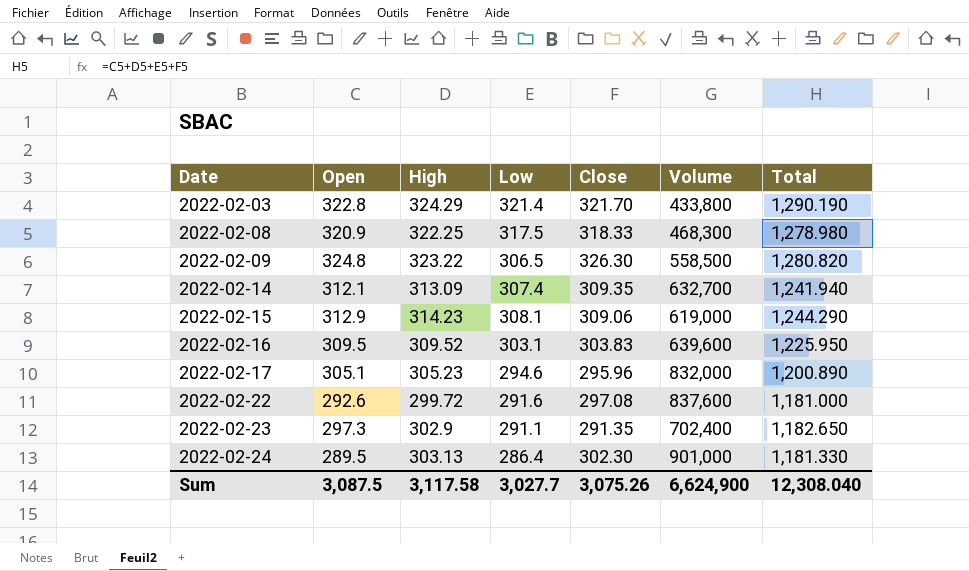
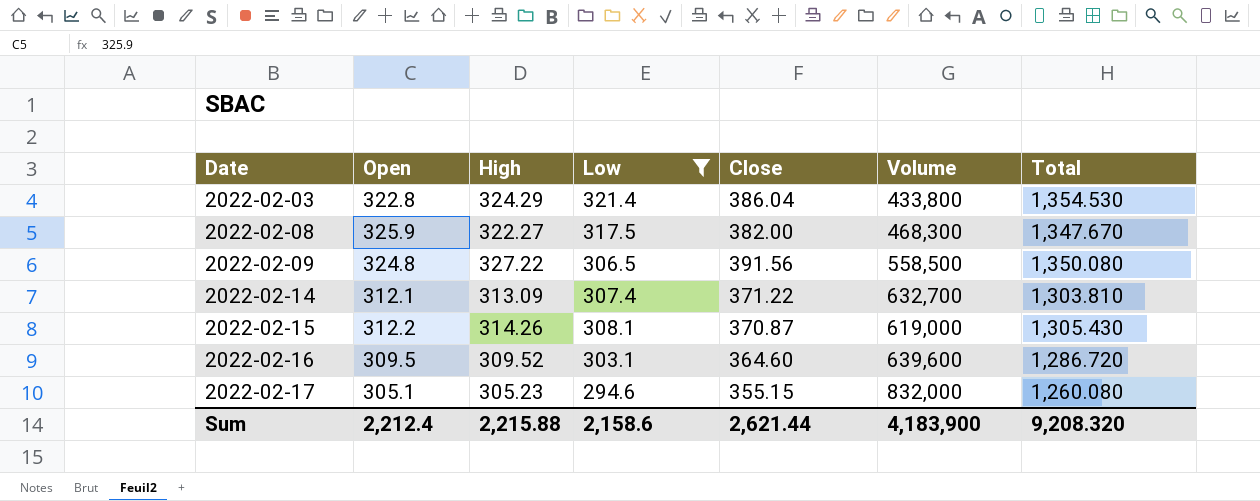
filter: none -> Low >= 294.6
2022-02-03 | Close: 321.70 -> 386.04
2022-02-03 | Total: 1,290.190 -> 1,354.530
2022-02-08 | Open: 320.9 -> 325.9
2022-02-08 | High: 322.25 -> 322.27
2022-02-08 | Close: 318.33 -> 382.00
2022-02-08 | Total: 1,278.980 -> 1,347.670
2022-02-09 | High: 323.22 -> 327.22
2022-02-09 | Close: 326.30 -> 391.56
2022-02-09 | Total: 1,280.820 -> 1,350.080
2022-02-14 | Close: 309.35 -> 371.22
2022-02-14 | Total: 1,241.940 -> 1,303.810
2022-02-15 | Open: 312.9 -> 312.2
2022-02-15 | High: 314.23 -> 314.26
2022-02-15 | Close: 309.06 -> 370.87
2022-02-15 | Total: 1,244.290 -> 1,305.430
2022-02-16 | Close: 303.83 -> 364.60
2022-02-16 | Total: 1,225.950 -> 1,286.720
2022-02-17 | Close: 295.96 -> 355.15
2022-02-17 | Total: 1,200.890 -> 1,260.080
Sum | Open: 3,087.5 -> 2,212.4
Sum | High: 3,117.58 -> 2,215.88
Sum | Low: 3,027.7 -> 2,158.6
Sum | Close: 3,075.26 -> 2,621.44
Sum | Volume: 6,624,900 -> 4,183,900
Sum | Total: 12,308.040 -> 9,208.320

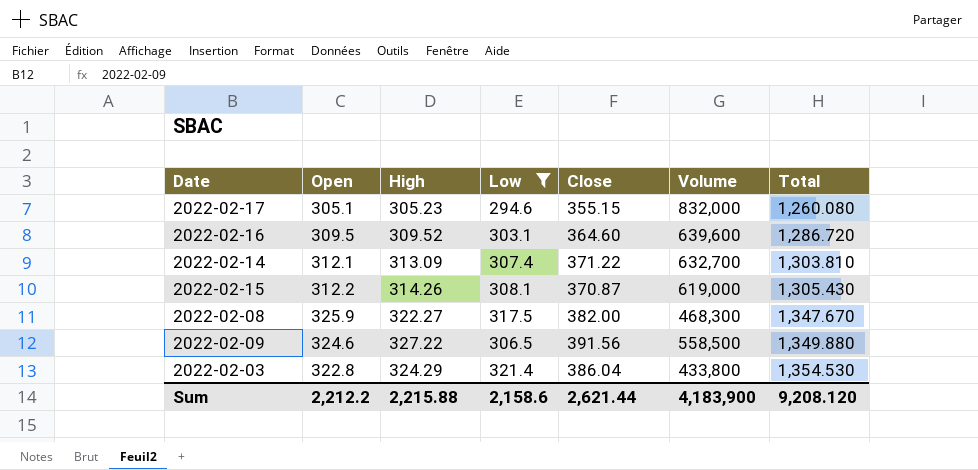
row order: Date ascending -> Total ascending
2022-02-09 | Open: 324.8 -> 324.6
2022-02-09 | Total: 1,350.080 -> 1,349.880
Sum | Open: 2,212.4 -> 2,212.2
Sum | Total: 9,208.320 -> 9,208.120

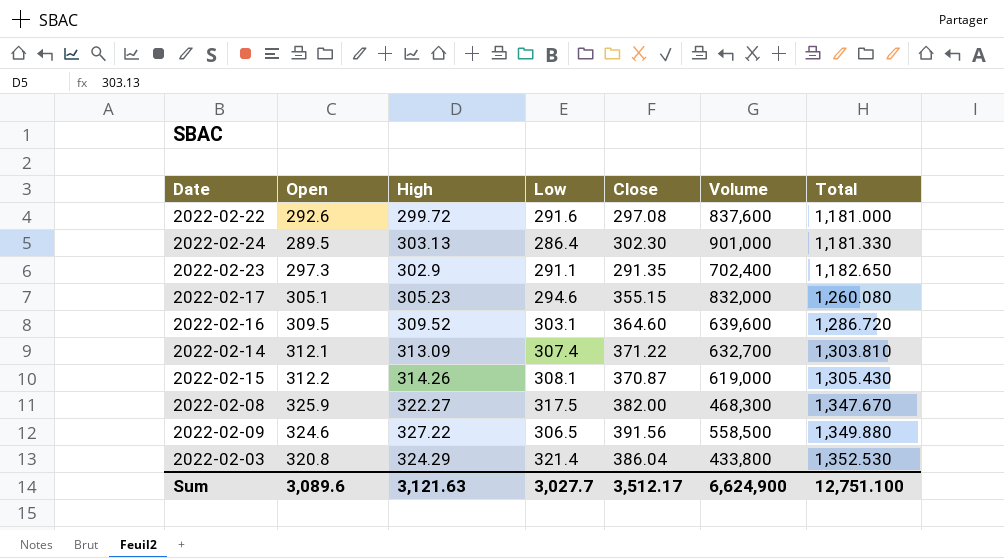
filter: Low >= 294.6 -> none
2022-02-03 | Open: 322.8 -> 320.8
2022-02-03 | Total: 1,354.530 -> 1,352.530
Sum | Open: 2,212.2 -> 3,089.6
Sum | High: 2,215.88 -> 3,121.63
Sum | Low: 2,158.6 -> 3,027.7
Sum | Close: 2,621.44 -> 3,512.17
Sum | Volume: 4,183,900 -> 6,624,900
Sum | Total: 9,208.120 -> 12,751.100

